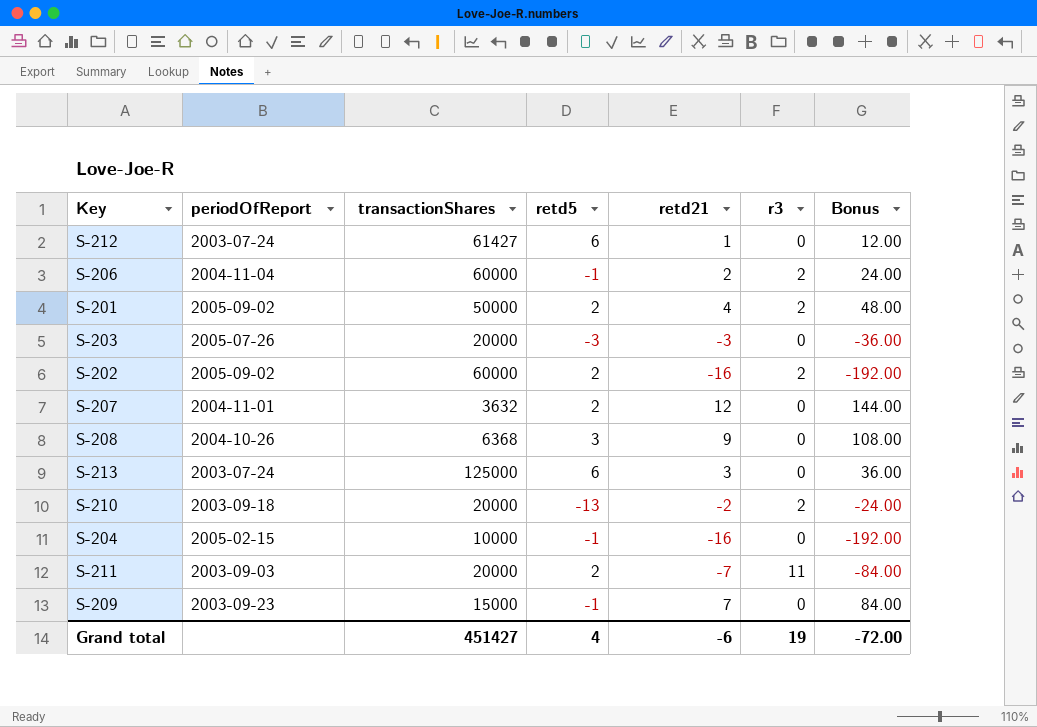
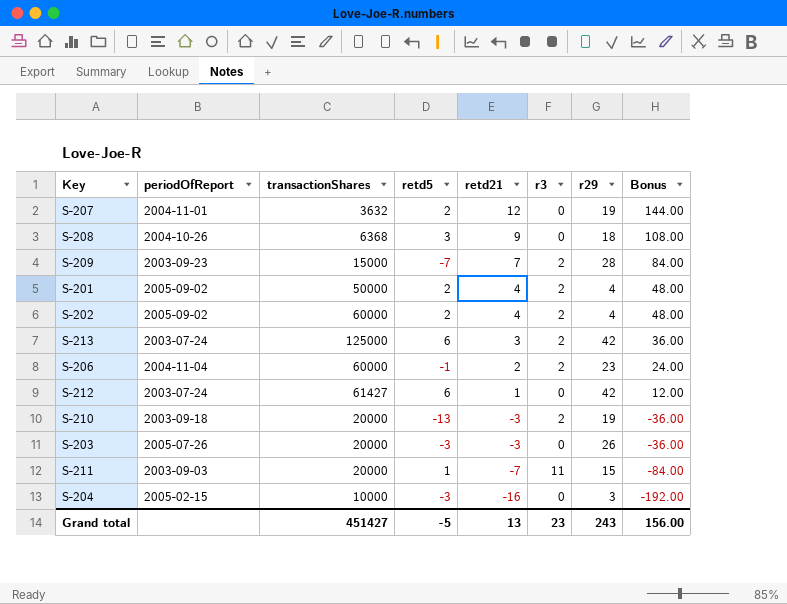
row order: none -> retd21 descending
column r29 | position: none -> 7
S-209 | retd5: -1 -> -7
S-209 | r3: 0 -> 2
S-202 | retd21: -16 -> 4
S-202 | Bonus: -192.00 -> 48.00
S-213 | r3: 0 -> 2
S-210 | retd21: -2 -> -3
S-210 | Bonus: -24.00 -> -36.00
S-211 | retd5: 2 -> 1
S-204 | retd5: -1 -> -3
Grand total | retd5: 4 -> -5
Grand total | retd21: -6 -> 13
Grand total | r3: 19 -> 23
Grand total | Bonus: -72.00 -> 156.00

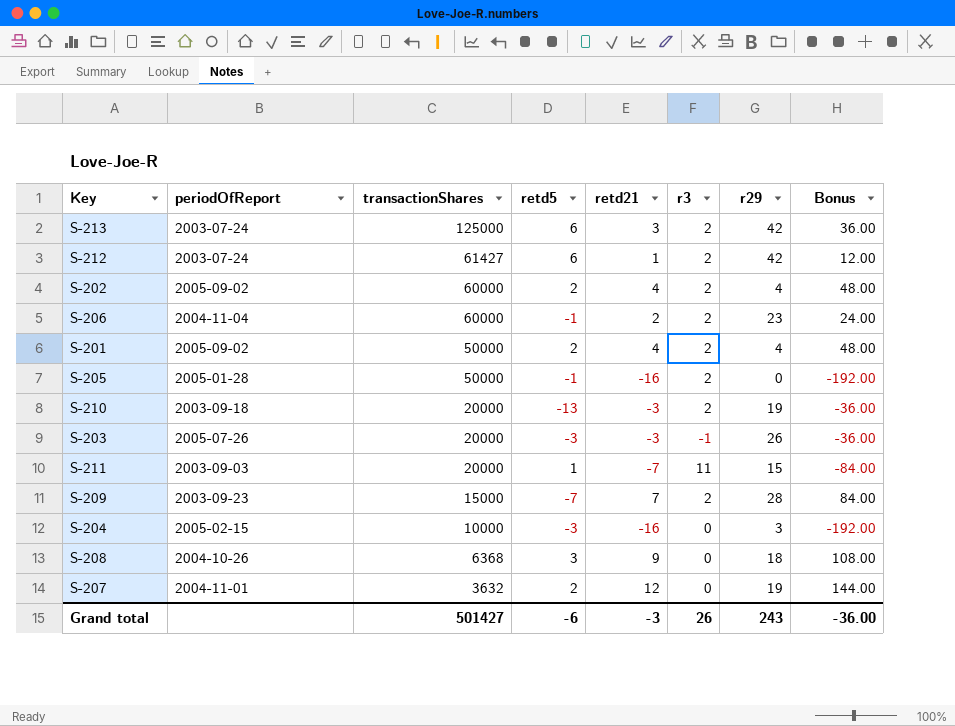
row order: retd21 descending -> transactionShares descending
S-212 | r3: 0 -> 2
row S-205: none -> 2005-01-28 | 50000 | -1 | -16 | 2 | 0 | -192.00
S-203 | r3: 0 -> -1
Grand total | transactionShares: 451427 -> 501427
Grand total | retd5: -5 -> -6
Grand total | retd21: 13 -> -3
Grand total | r3: 23 -> 26
Grand total | Bonus: 156.00 -> -36.00

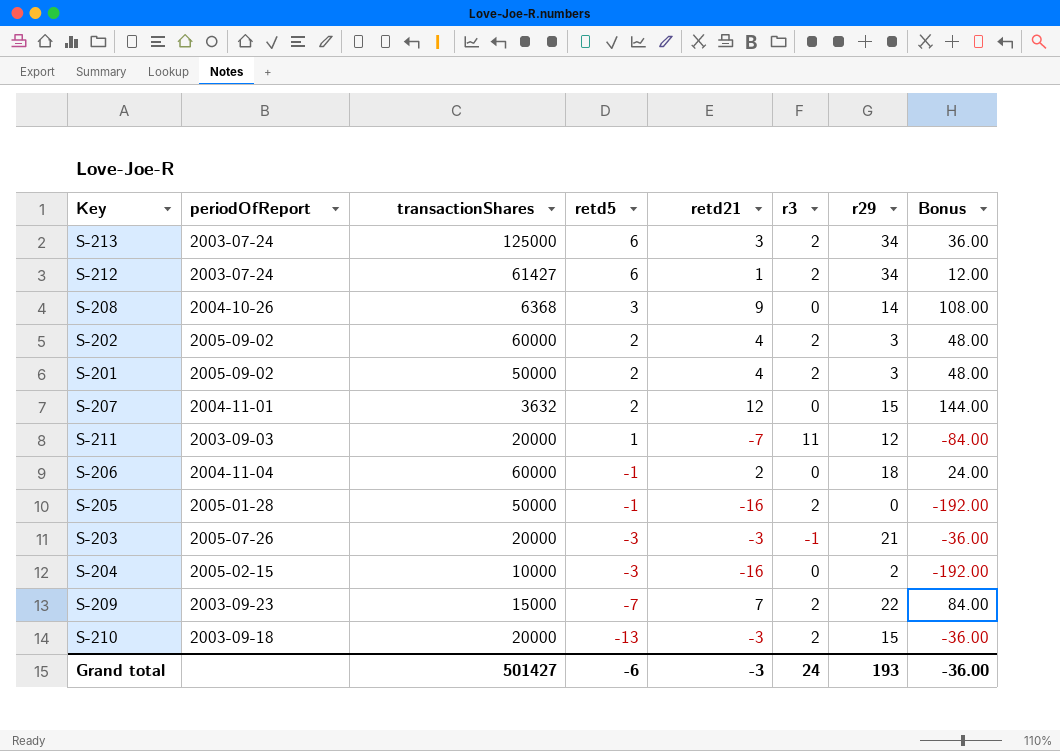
row order: transactionShares descending -> retd5 descending
S-213 | r29: 42 -> 34
S-212 | r29: 42 -> 34
S-208 | r29: 18 -> 14
S-202 | r29: 4 -> 3
S-201 | r29: 4 -> 3
S-207 | r29: 19 -> 15
S-211 | r29: 15 -> 12
S-206 | r3: 2 -> 0
S-206 | r29: 23 -> 18
S-203 | r29: 26 -> 21
S-204 | r29: 3 -> 2
S-209 | r29: 28 -> 22
S-210 | r29: 19 -> 15
Grand total | r3: 26 -> 24
Grand total | r29: 243 -> 193

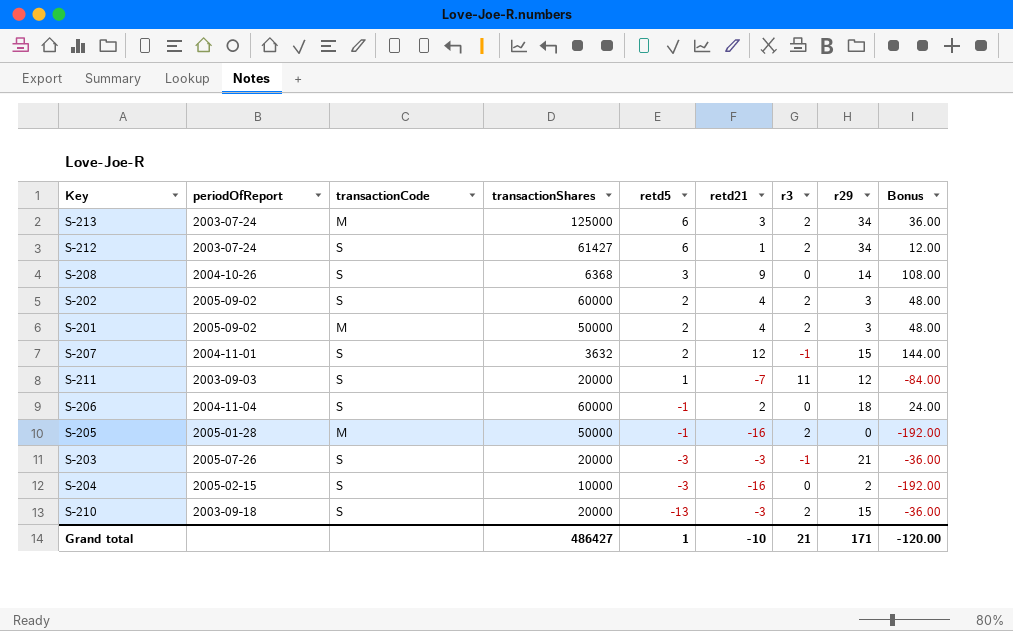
column transactionCode | position: none -> 3
row S-209: 2003-09-23 | 15000 | -7 | 7 | 2 | 22 | 84.00 -> none
S-207 | r3: 0 -> -1
Grand total | transactionShares: 501427 -> 486427
Grand total | retd5: -6 -> 1
Grand total | retd21: -3 -> -10
Grand total | r3: 24 -> 21
Grand total | r29: 193 -> 171
Grand total | Bonus: -36.00 -> -120.00

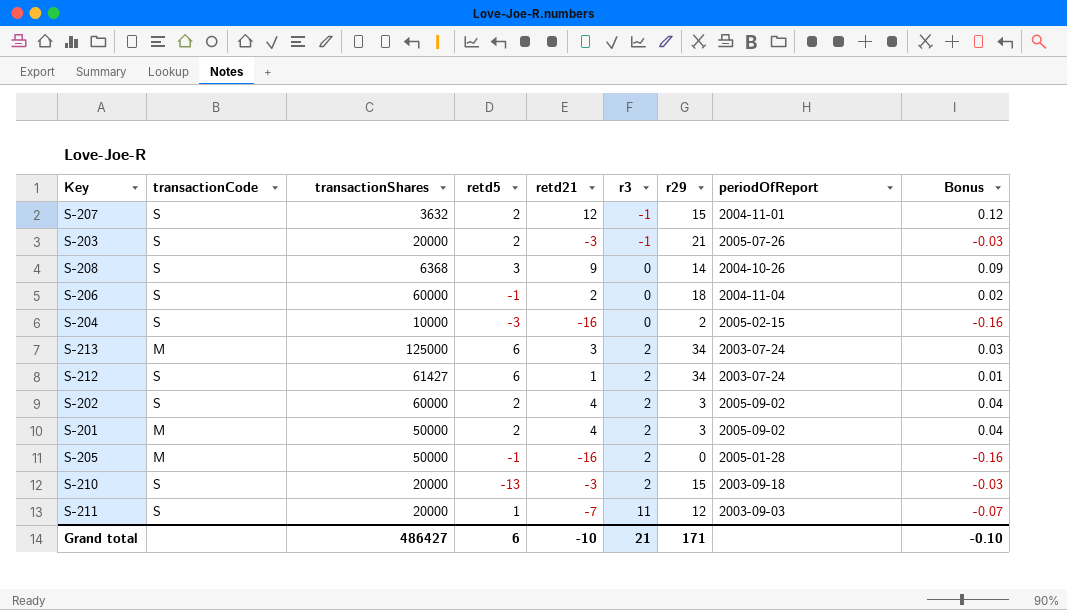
row order: retd5 descending -> r3 ascending
column periodOfReport | position: 2 -> 8
column Bonus | formula: [retd21] * 12 -> [retd21] * 0.01
S-203 | retd5: -3 -> 2
Grand total | retd5: 1 -> 6
Grand total | Bonus: -120.00 -> -0.10

